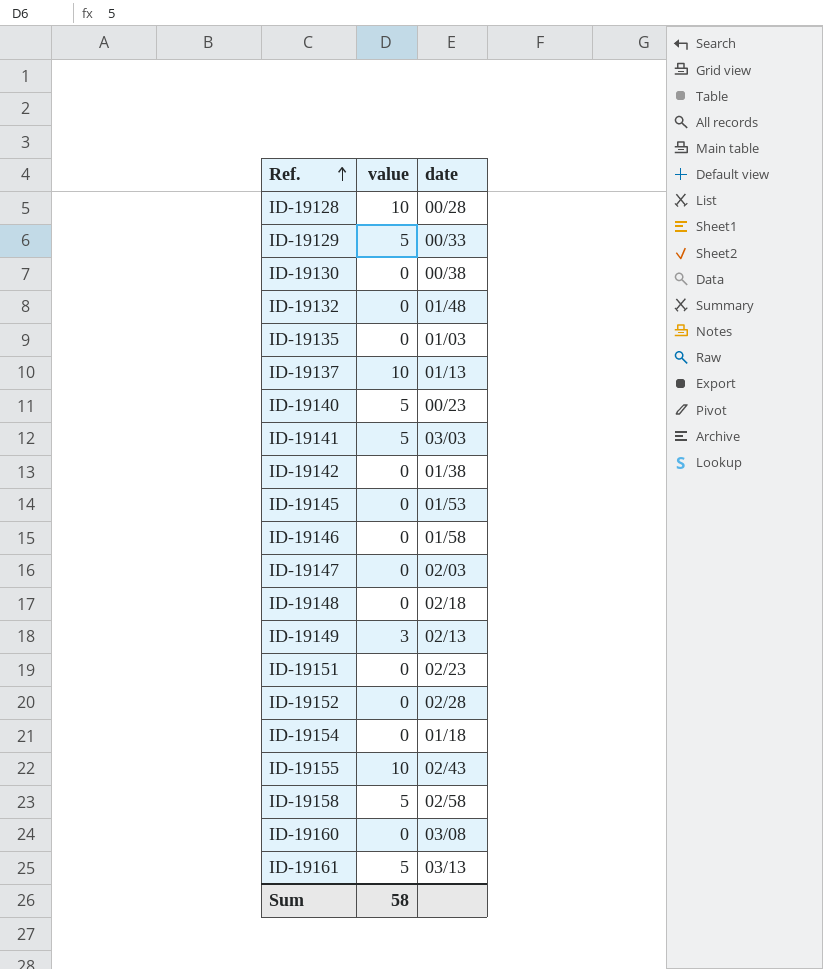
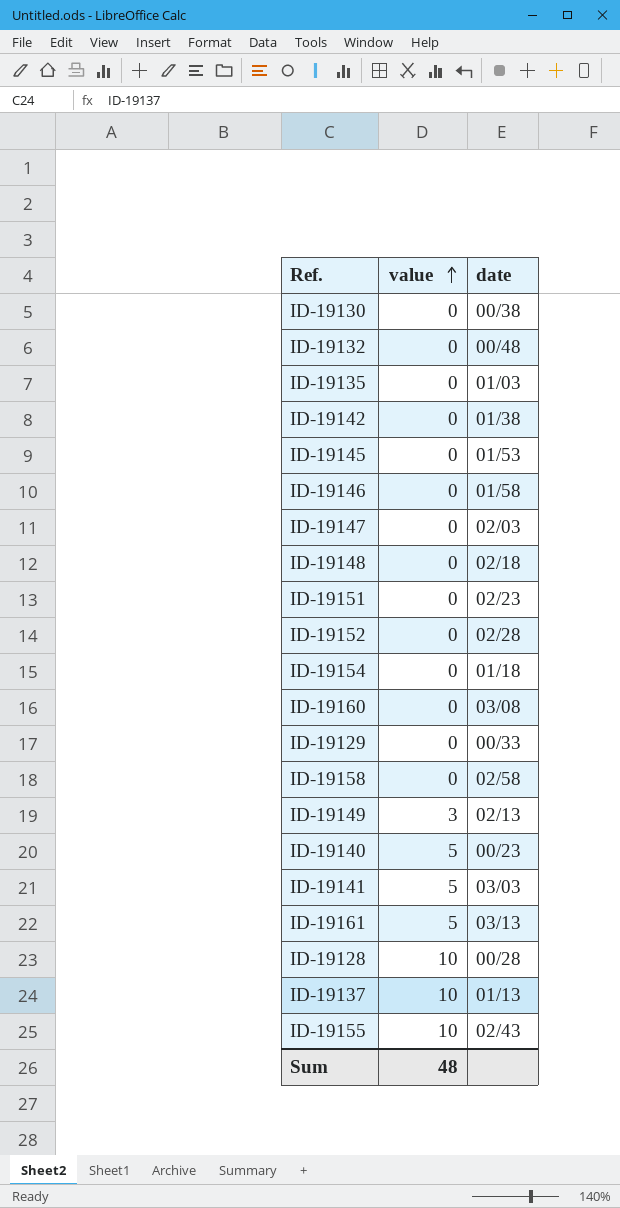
row order: Ref. ascending -> value ascending
ID-19132 | date: 01/48 -> 00/48
ID-19129 | value: 5 -> 0
ID-19158 | value: 5 -> 0
Sum | value: 58 -> 48

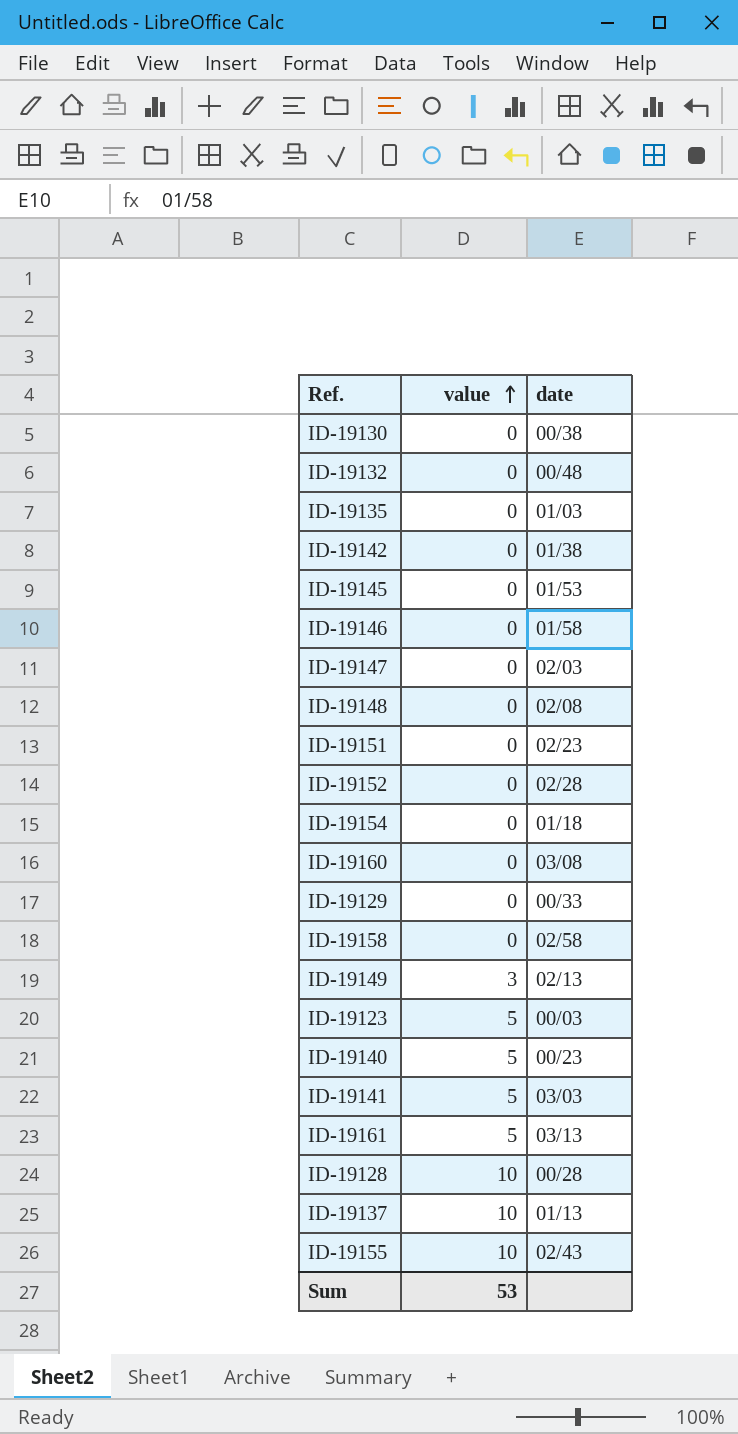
ID-19148 | date: 02/18 -> 02/08
row ID-19123: none -> 5 | 00/03
Sum | value: 48 -> 53

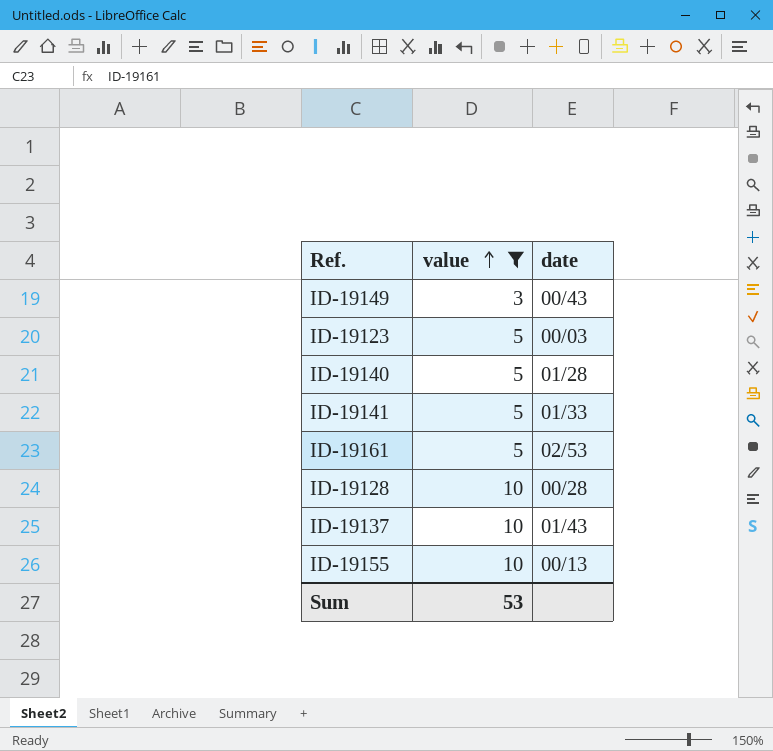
filter: none -> value != 0
ID-19149 | date: 02/13 -> 00/43
ID-19140 | date: 00/23 -> 01/28
ID-19141 | date: 03/03 -> 01/33
ID-19161 | date: 03/13 -> 02/53
ID-19137 | date: 01/13 -> 01/43
ID-19155 | date: 02/43 -> 00/13

